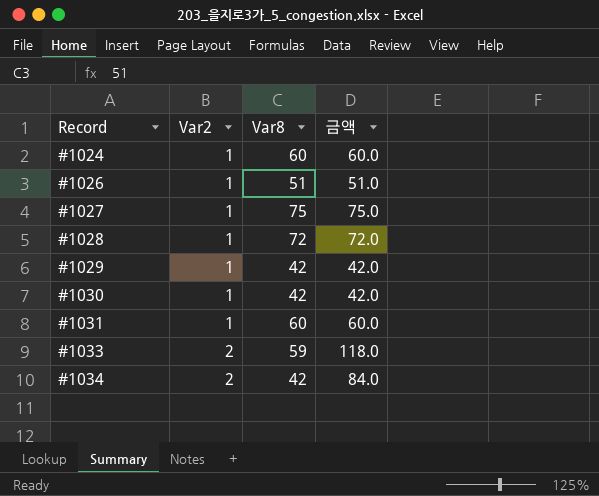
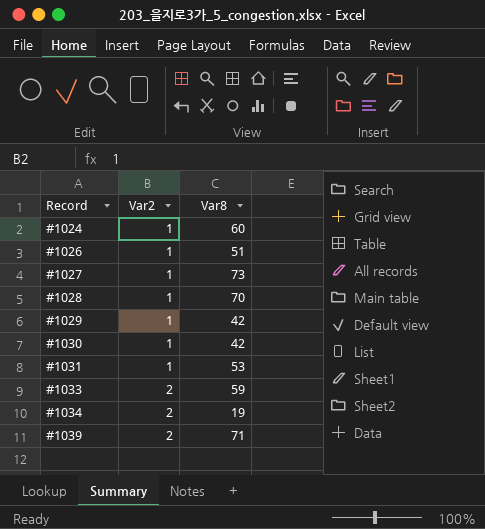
column 금액 | formula: [Var2] * [Var8] -> none
#1027 | Var8: 75 -> 73
#1028 | Var8: 72 -> 70
#1031 | Var8: 60 -> 53
#1034 | Var8: 42 -> 19
row #1039: none -> 2 | 71

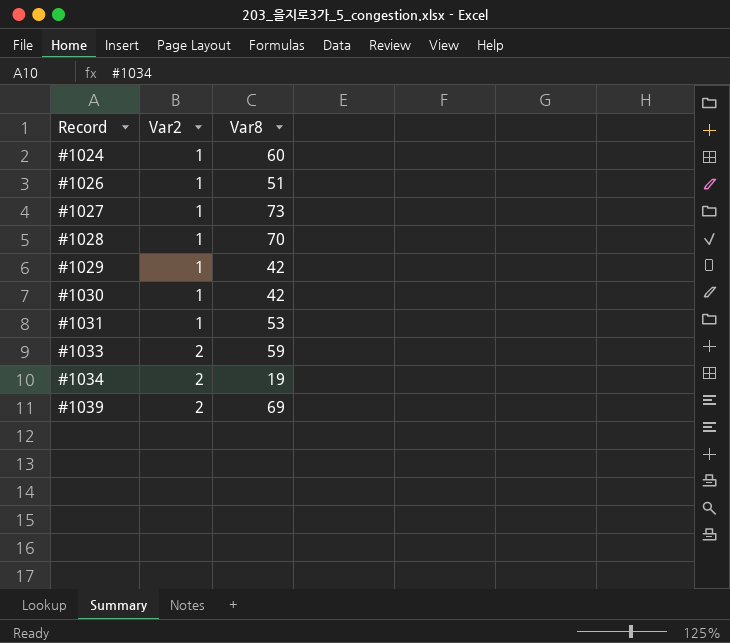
#1039 | Var8: 71 -> 69

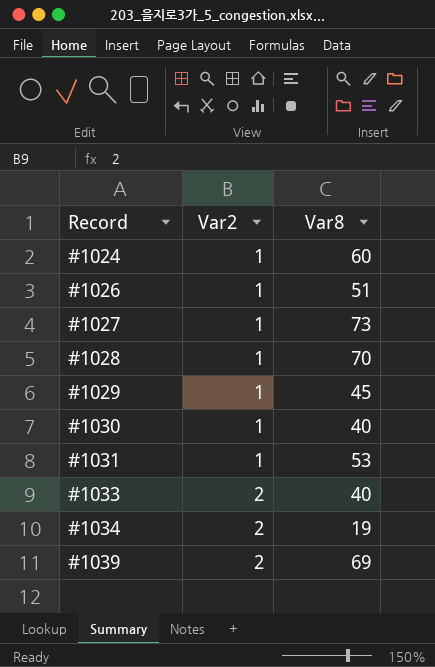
#1029 | Var8: 42 -> 45
#1030 | Var8: 42 -> 40
#1033 | Var8: 59 -> 40

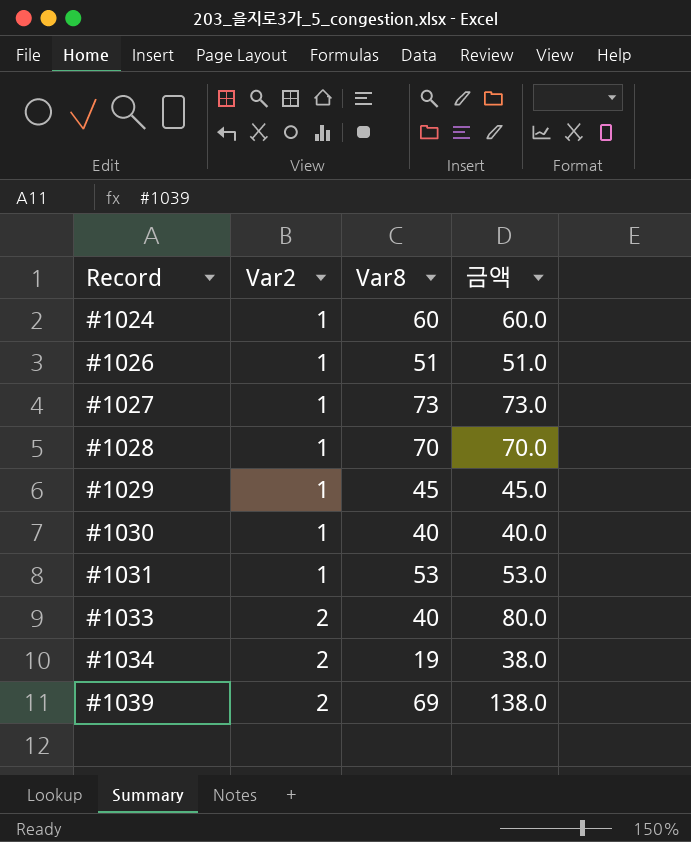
column 금액 | formula: none -> [Var2] * [Var8]

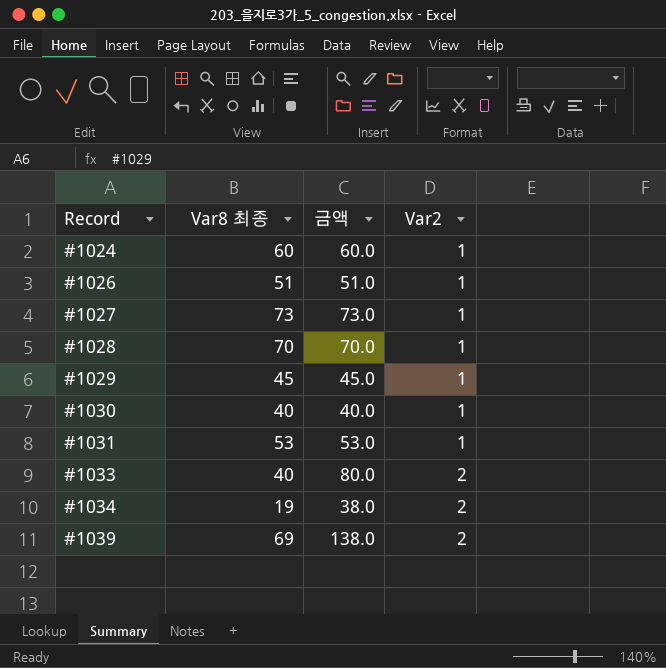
column name: Var8 -> Var8 최종
column Var2 | position: 2 -> 4

